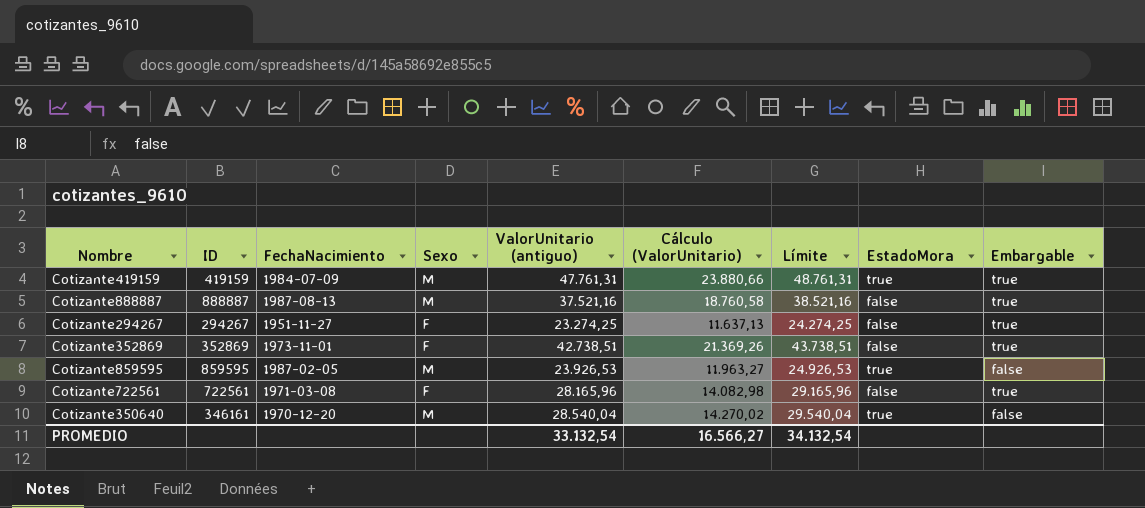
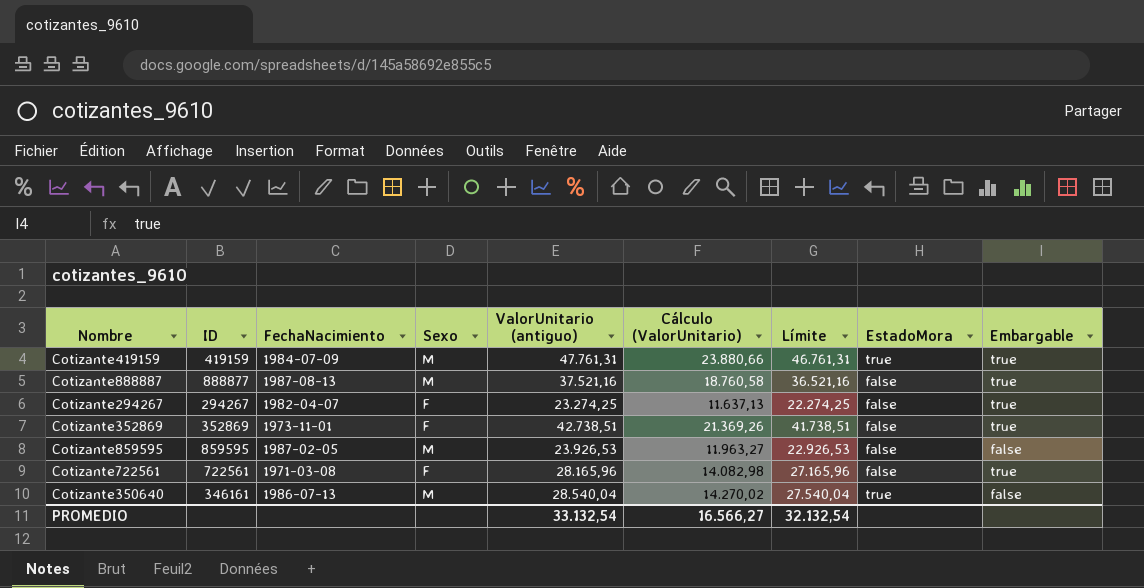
column Límite | formula: [ValorUnitario (antiguo)] + 1000 -> [ValorUnitario (antiguo)] - 1000
Cotizante888887 | ID: 888887 -> 888877
Cotizante294267 | FechaNacimiento: 1951-11-27 -> 1982-04-07
Cotizante859595 | EstadoMora: true -> false
Cotizante350640 | FechaNacimiento: 1970-12-20 -> 1986-07-13
PROMEDIO | Límite: 34.132,54 -> 32.132,54

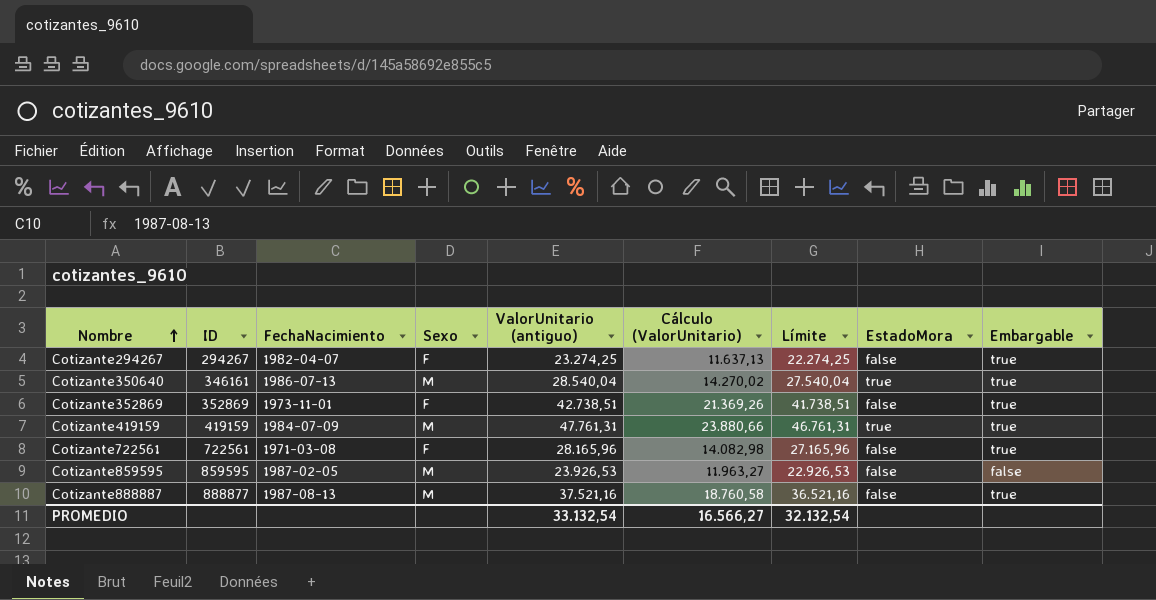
row order: none -> Nombre ascending
Cotizante350640 | Embargable: false -> true

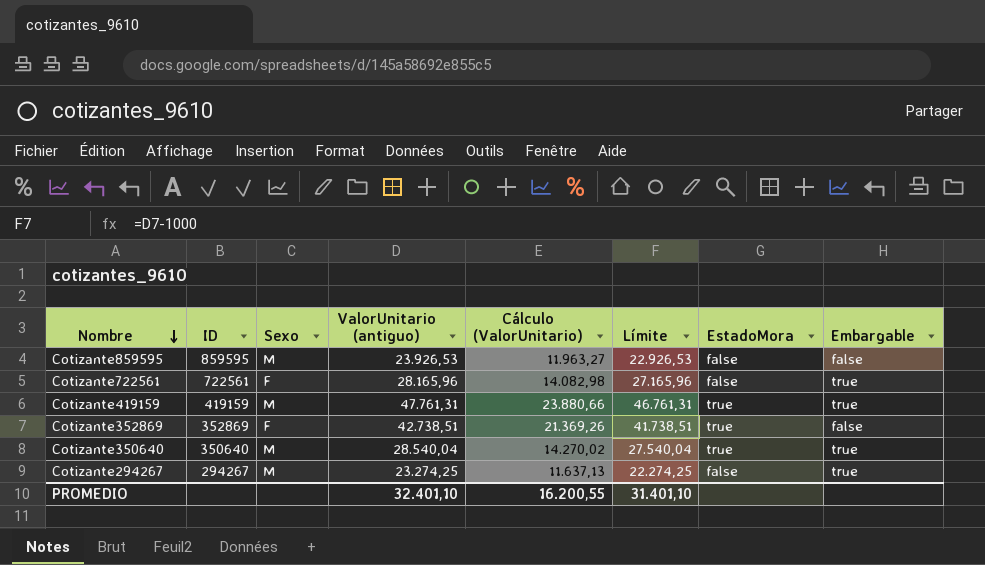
row order: Nombre ascending -> Nombre descending
column FechaNacimiento | position: 3 -> none
row Cotizante888887: 888877 | 1987-08-13 | M | 37.521,16 | 18.760,58 | 36.521,16 | false | true -> none
Cotizante352869 | EstadoMora: false -> true
Cotizante352869 | Embargable: true -> false
Cotizante350640 | ID: 346161 -> 350640
Cotizante294267 | Sexo: F -> M
PROMEDIO | ValorUnitario (antiguo): 33.132,54 -> 32.401,10
PROMEDIO | Cálculo (ValorUnitario): 16.566,27 -> 16.200,55
PROMEDIO | Límite: 32.132,54 -> 31.401,10

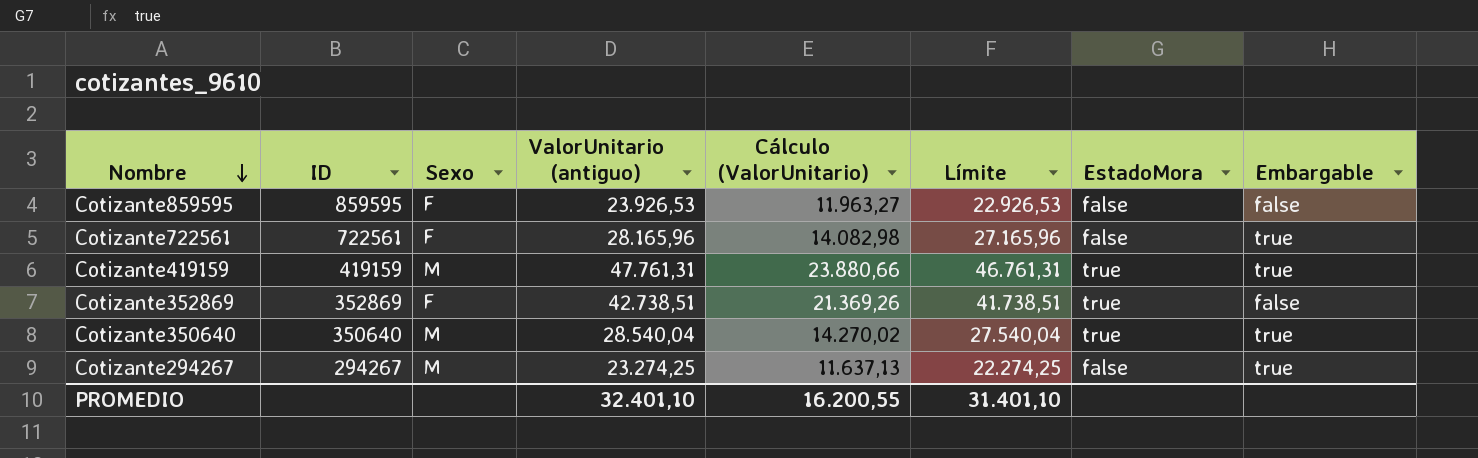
Cotizante859595 | Sexo: M -> F

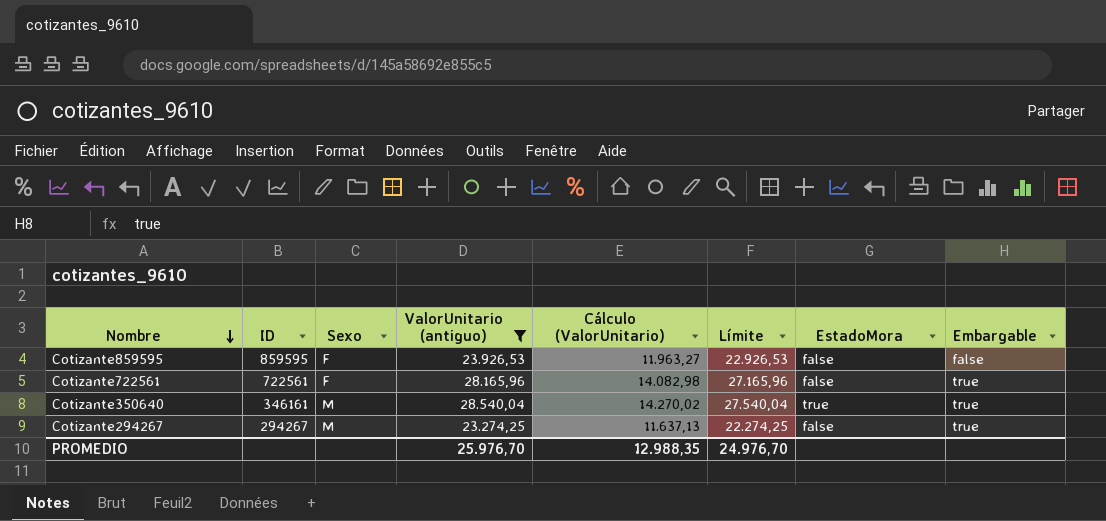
filter: none -> ValorUnitario (antiguo) <= 28.540,04
Cotizante350640 | ID: 350640 -> 346161
PROMEDIO | ValorUnitario (antiguo): 32.401,10 -> 25.976,70
PROMEDIO | Cálculo (ValorUnitario): 16.200,55 -> 12.988,35
PROMEDIO | Límite: 31.401,10 -> 24.976,70

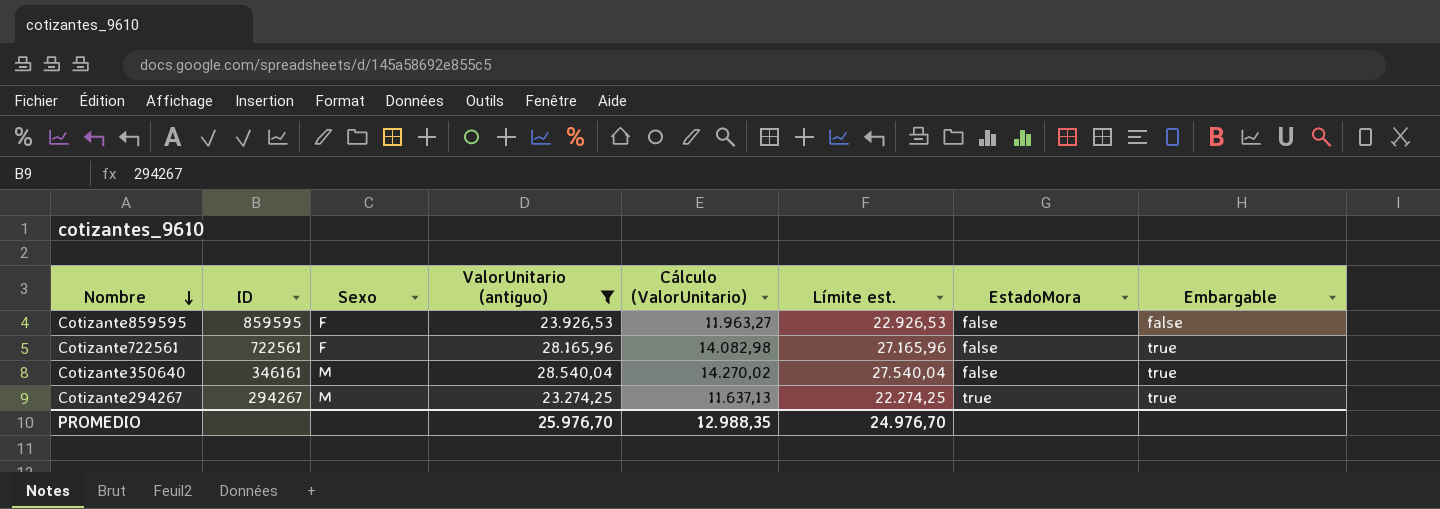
column name: Límite -> Límite est.
Cotizante350640 | EstadoMora: true -> false
Cotizante294267 | EstadoMora: false -> true

